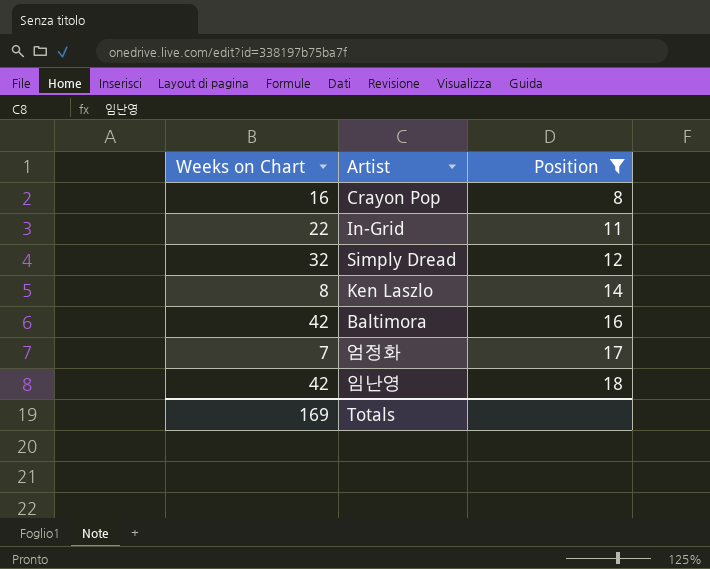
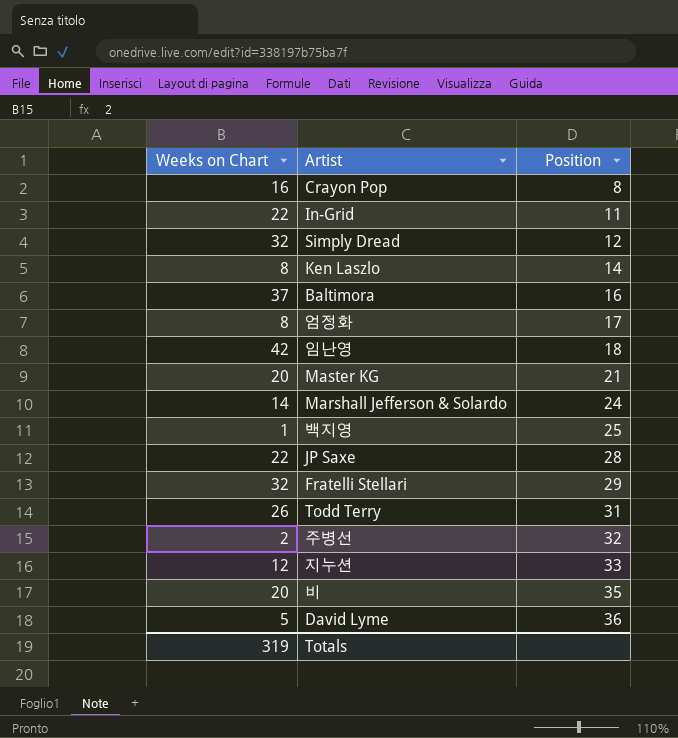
filter: Position <= 18 -> none
Baltimora | Weeks on Chart: 42 -> 37
엄정화 | Weeks on Chart: 7 -> 8
Totals | Weeks on Chart: 169 -> 319

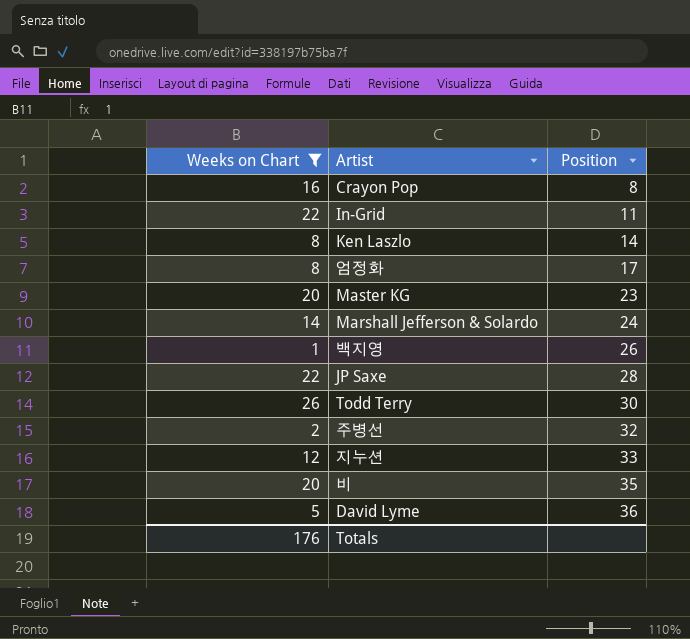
filter: none -> Weeks on Chart <= 26
Master KG | Position: 21 -> 23
백지영 | Position: 25 -> 26
Todd Terry | Position: 31 -> 30
Totals | Weeks on Chart: 319 -> 176

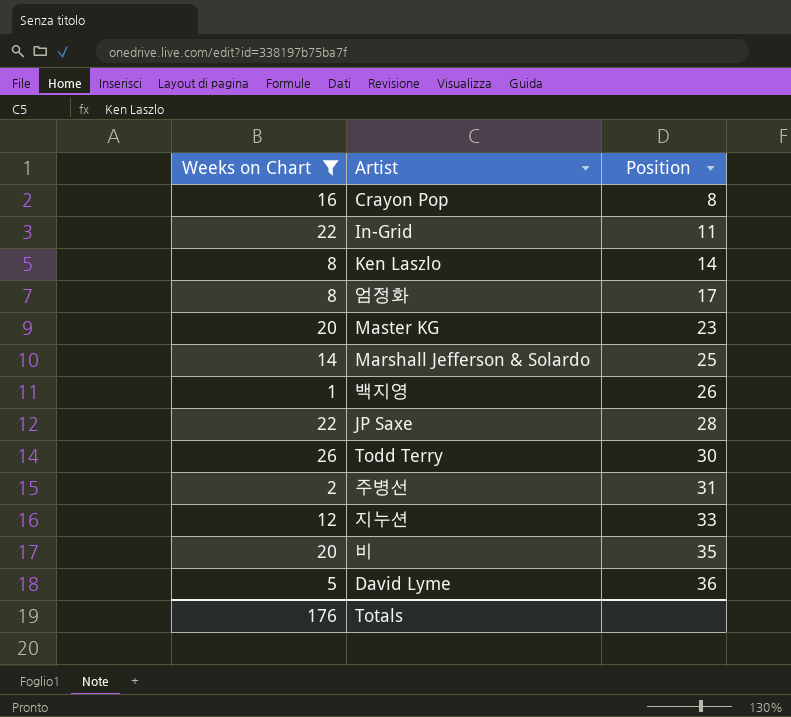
Marshall Jefferson & Solardo | Position: 24 -> 25
주병선 | Position: 32 -> 31

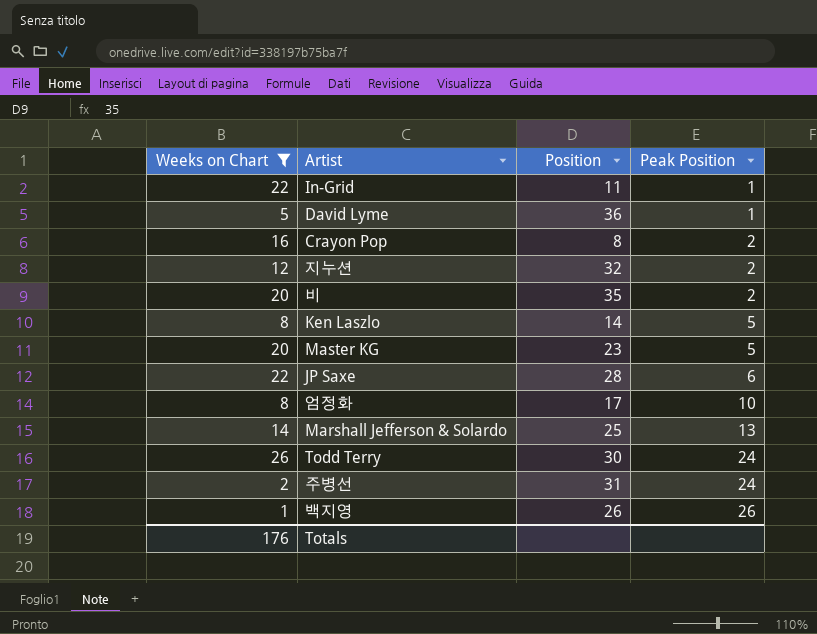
row order: Position ascending -> Peak Position ascending
column Peak Position | position: none -> 4
지누션 | Position: 33 -> 32

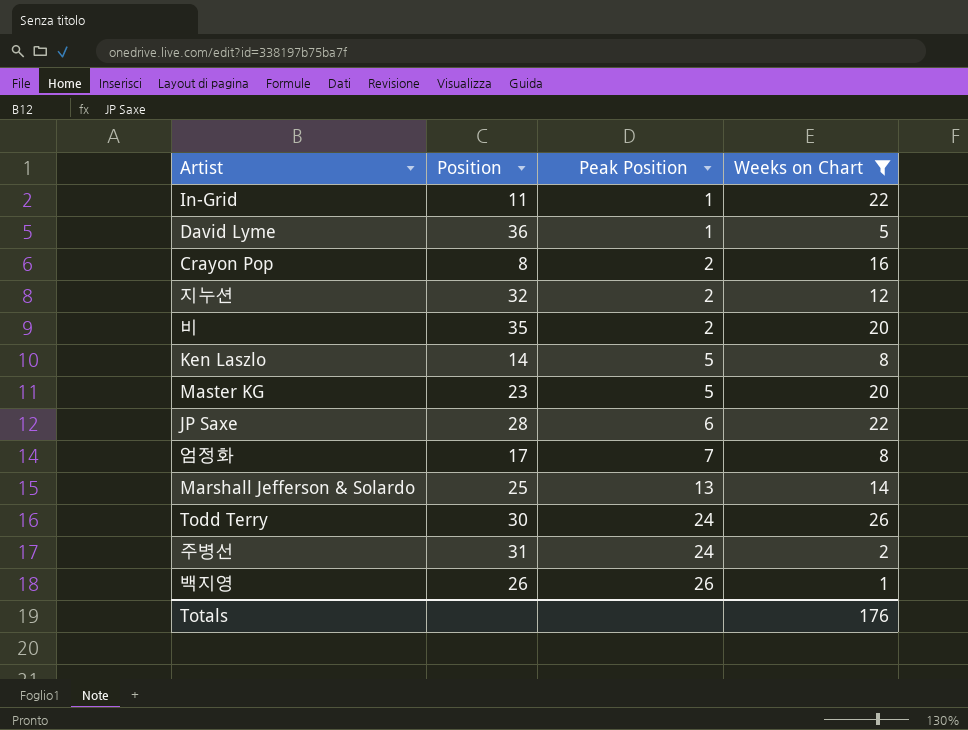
column Weeks on Chart | position: 1 -> 4
엄정화 | Peak Position: 10 -> 7

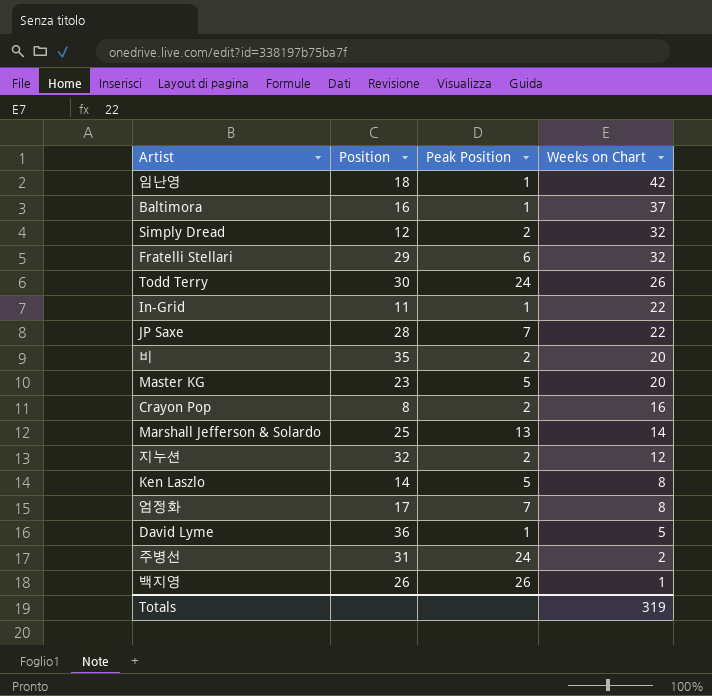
filter: Weeks on Chart <= 26 -> none
row order: Peak Position ascending -> Weeks on Chart descending
JP Saxe | Peak Position: 6 -> 7
Totals | Weeks on Chart: 176 -> 319

